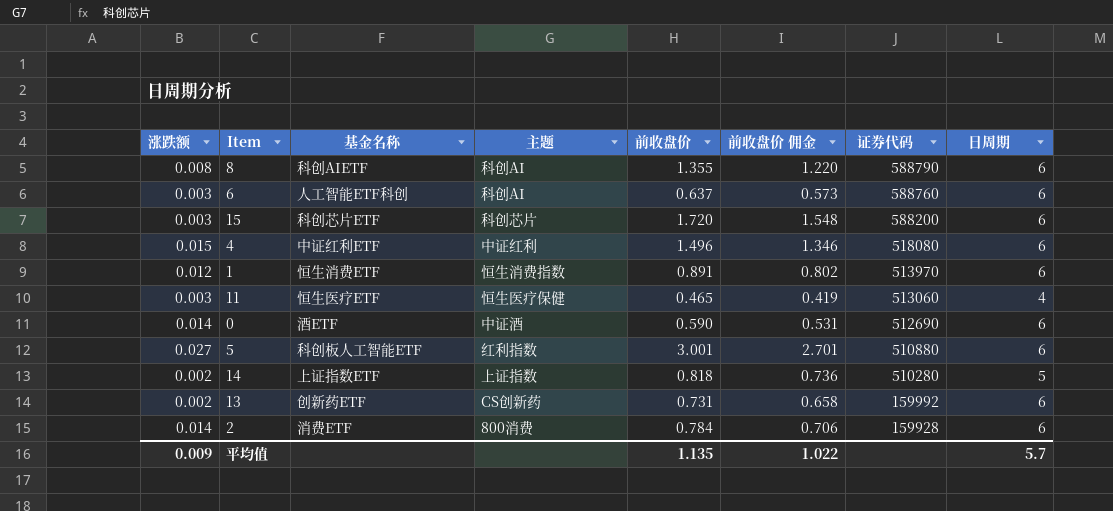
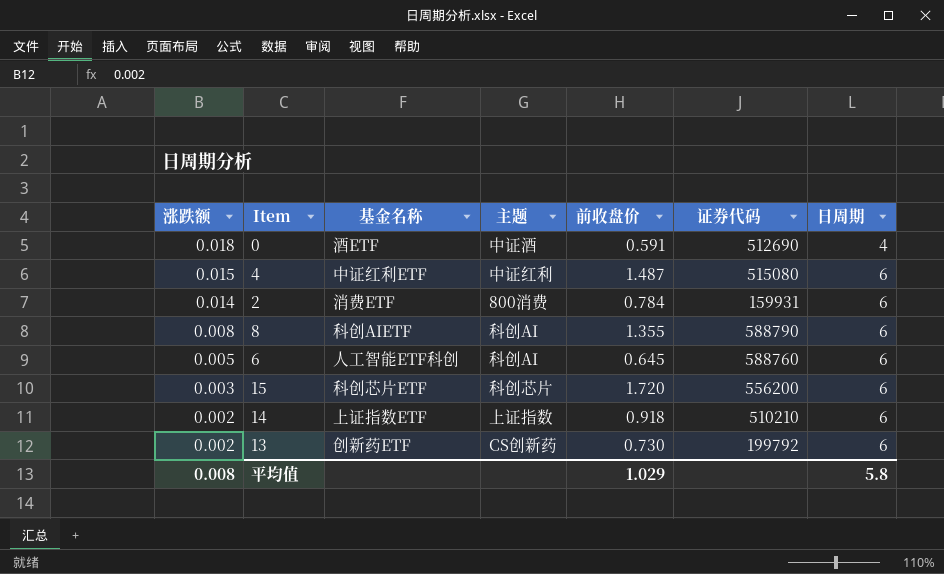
row order: 证券代码 descending -> 涨跌额 descending
column 前收盘价 佣金 | formula: [前收盘价] * 0.9 -> none
row 1: 0.012 | 恒生消费ETF | 恒生消费指数 | 0.891 | 0.802 | 513970 | 6 -> none
row 11: 0.003 | 恒生医疗ETF | 恒生医疗保健 | 0.465 | 0.419 | 513060 | 4 -> none
row 5: 0.027 | 科创板人工智能ETF | 红利指数 | 3.001 | 2.701 | 510880 | 6 -> none
0 | 涨跌额: 0.014 -> 0.018
0 | 前收盘价: 0.590 -> 0.591
0 | 日周期: 6 -> 4
4 | 前收盘价: 1.496 -> 1.487
4 | 证券代码: 518080 -> 515080
2 | 证券代码: 159928 -> 159931
6 | 涨跌额: 0.003 -> 0.005
6 | 前收盘价: 0.637 -> 0.645
15 | 证券代码: 588200 -> 556200
14 | 前收盘价: 0.818 -> 0.918
14 | 证券代码: 510280 -> 510210
14 | 日周期: 5 -> 6
13 | 前收盘价: 0.731 -> 0.730
13 | 证券代码: 159992 -> 199792
平均值 | 涨跌额: 0.009 -> 0.008
平均值 | 前收盘价: 1.135 -> 1.029
平均值 | 日周期: 5.7 -> 5.8

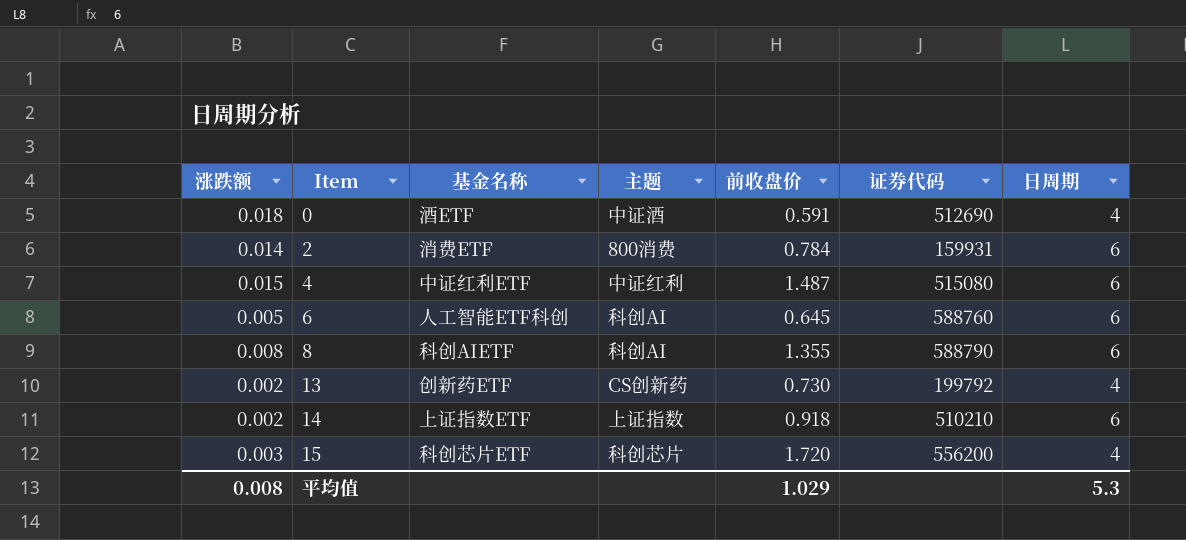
row order: 涨跌额 descending -> Item ascending
13 | 日周期: 6 -> 4
15 | 日周期: 6 -> 4
平均值 | 日周期: 5.8 -> 5.3

